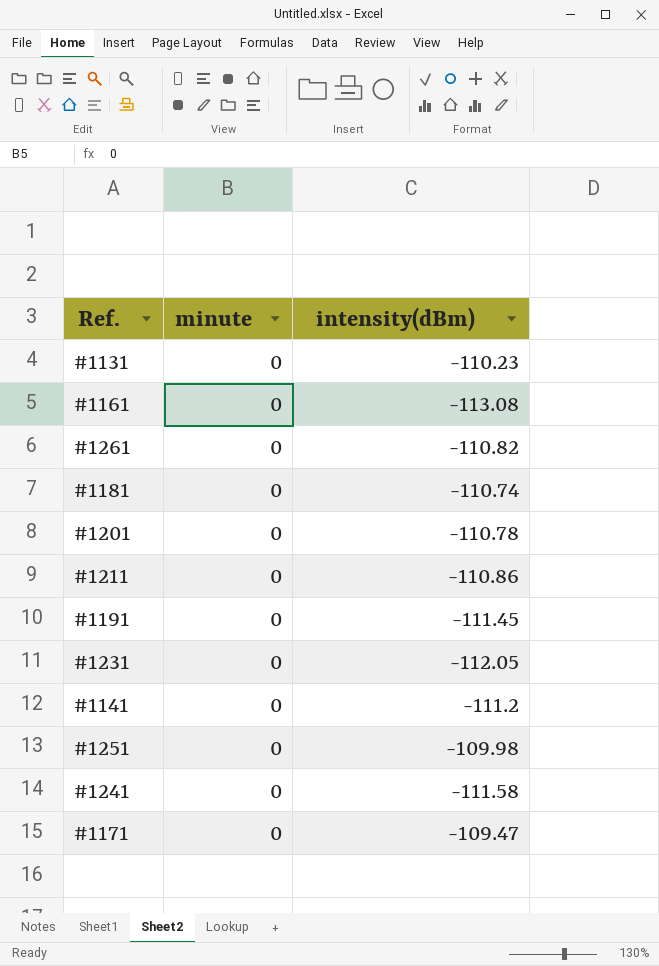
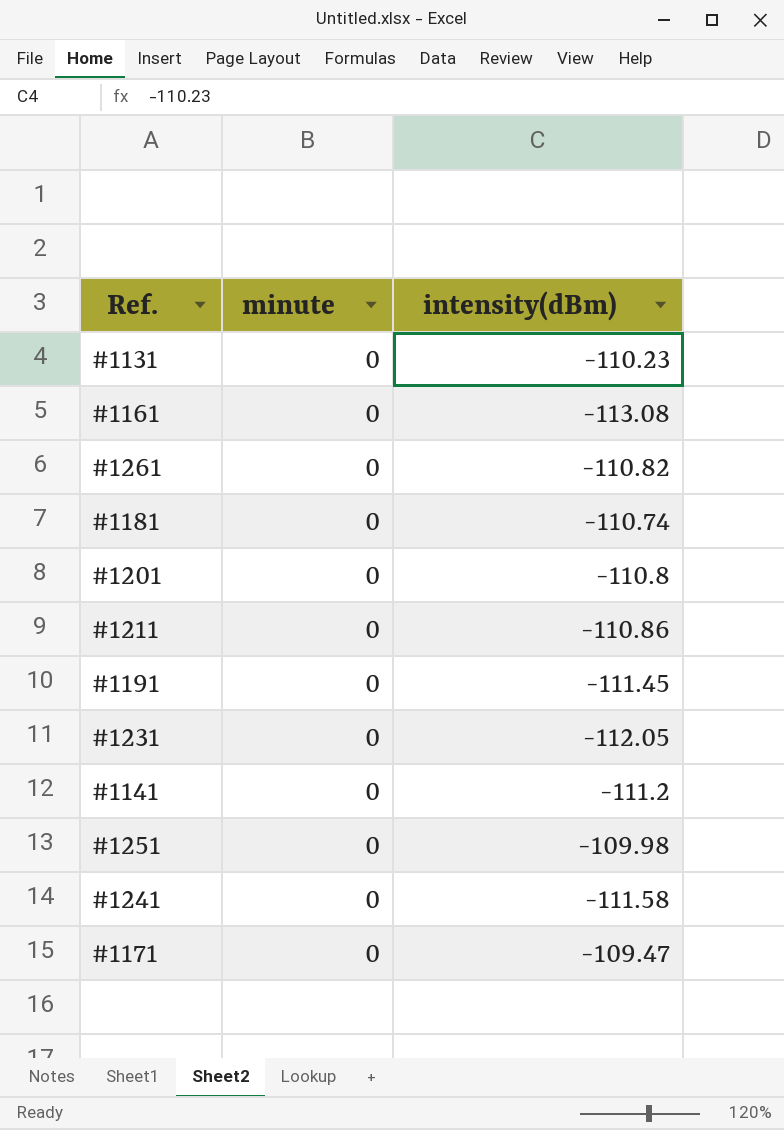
#1201 | intensity(dBm): -110.78 -> -110.8

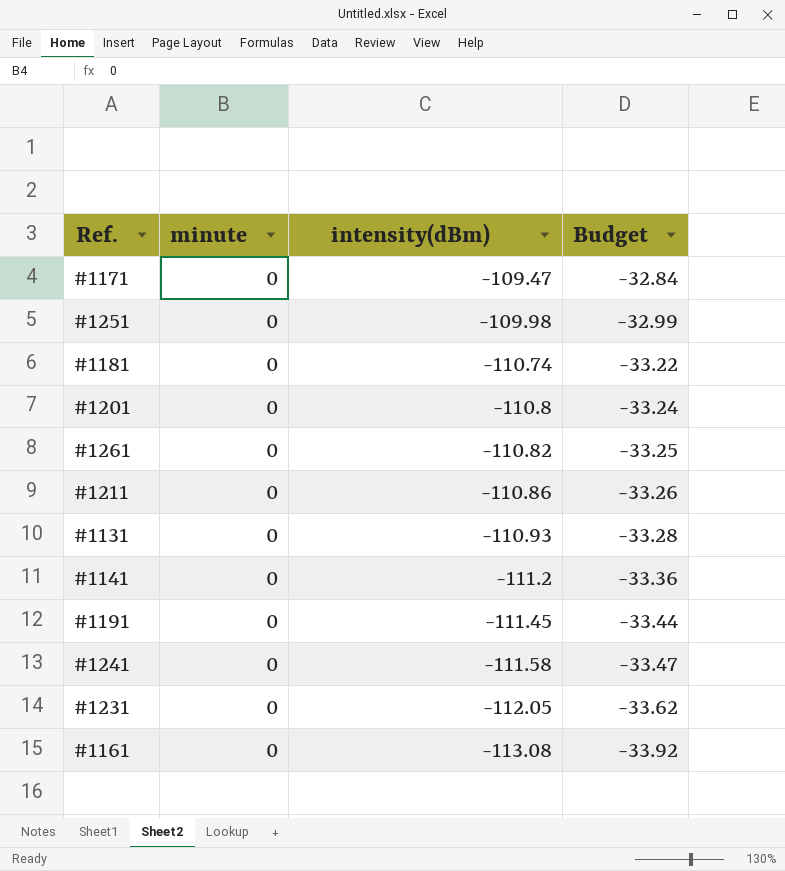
row order: none -> intensity(dBm) descending
column Budget | formula: none -> [intensity(dBm)] * 0.3
#1131 | intensity(dBm): -110.23 -> -110.93

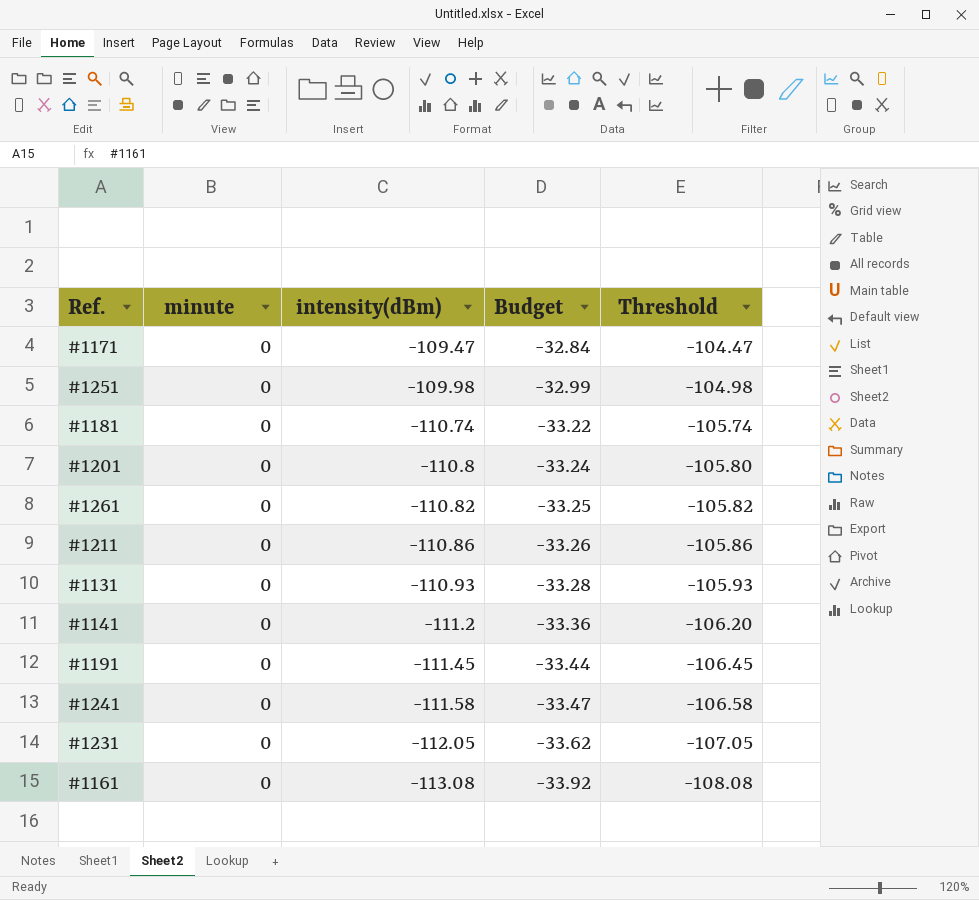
column Threshold | formula: none -> [intensity(dBm)] + 5

